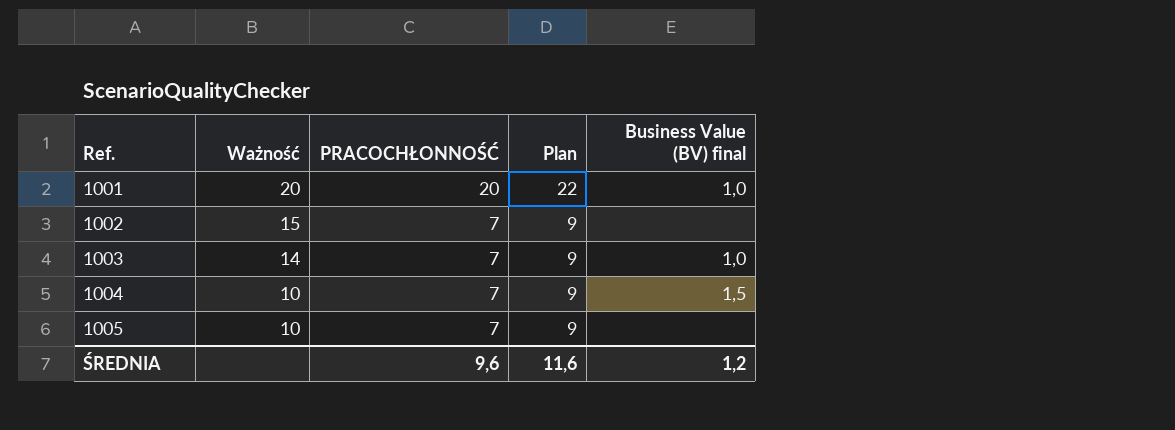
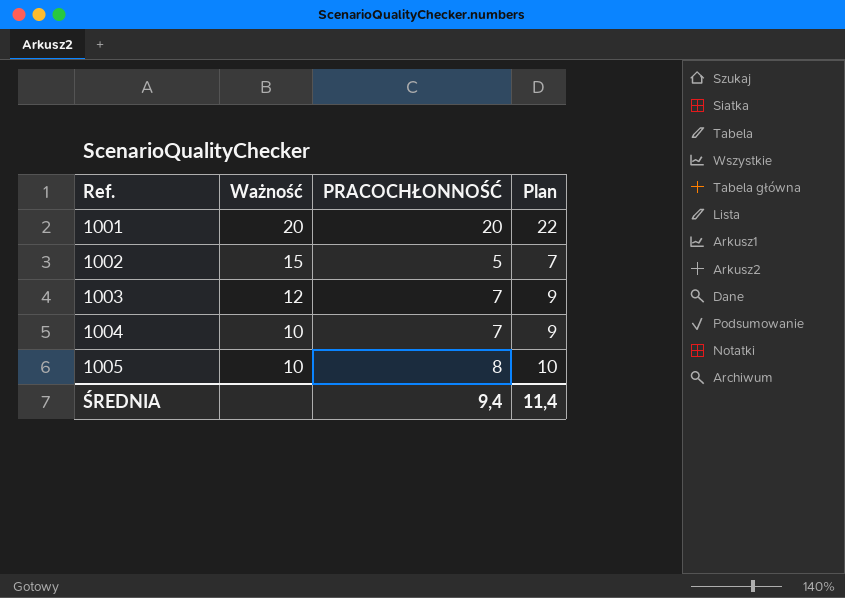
column Business Value (BV) final | position: 5 -> none
1002 | PRACOCHŁONNOŚĆ: 7 -> 5
1002 | Plan: 9 -> 7
1003 | Ważność: 14 -> 12
1005 | PRACOCHŁONNOŚĆ: 7 -> 8
1005 | Plan: 9 -> 10
ŚREDNIA | PRACOCHŁONNOŚĆ: 9,6 -> 9,4
ŚREDNIA | Plan: 11,6 -> 11,4

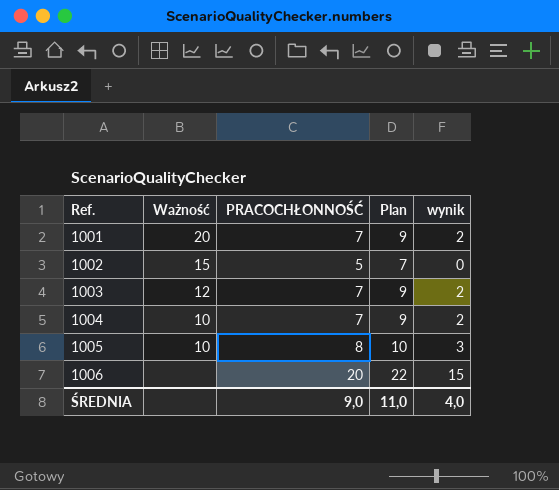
column wynik | formula: none -> [PRACOCHŁONNOŚĆ] - 5
1001 | PRACOCHŁONNOŚĆ: 20 -> 7
1001 | Plan: 22 -> 9
row 1006: none -> none | 20 | 22 | 15
ŚREDNIA | PRACOCHŁONNOŚĆ: 9,4 -> 9,0
ŚREDNIA | Plan: 11,4 -> 11,0

